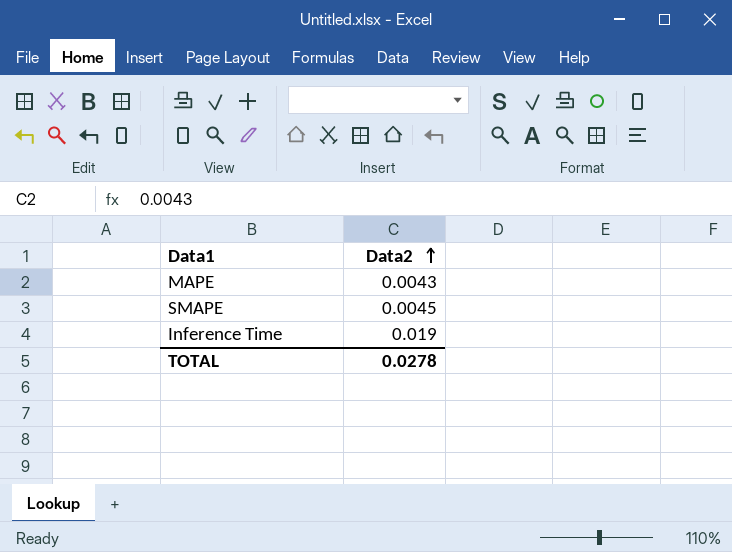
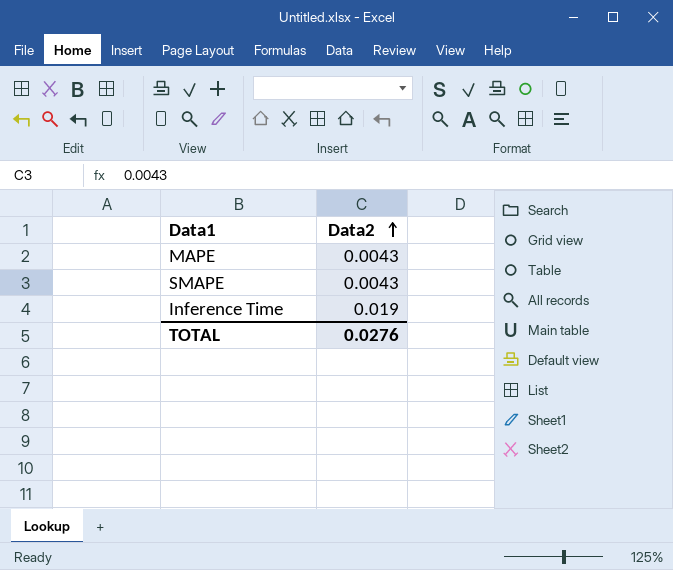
SMAPE | Data2: 0.0045 -> 0.0043
TOTAL | Data2: 0.0278 -> 0.0276

